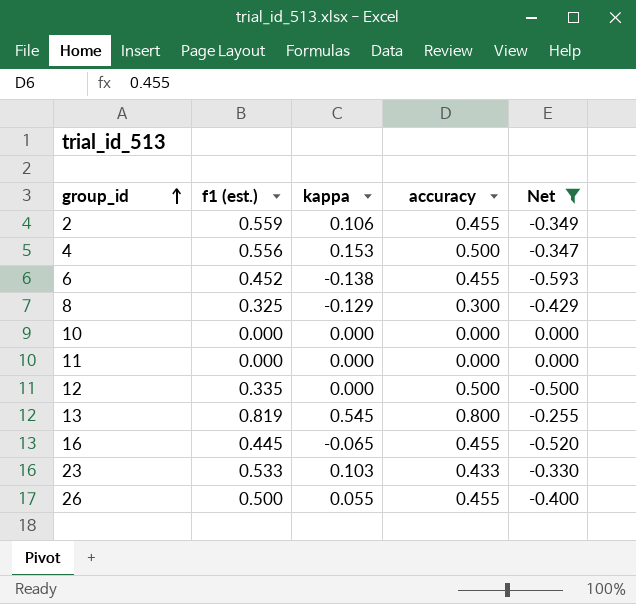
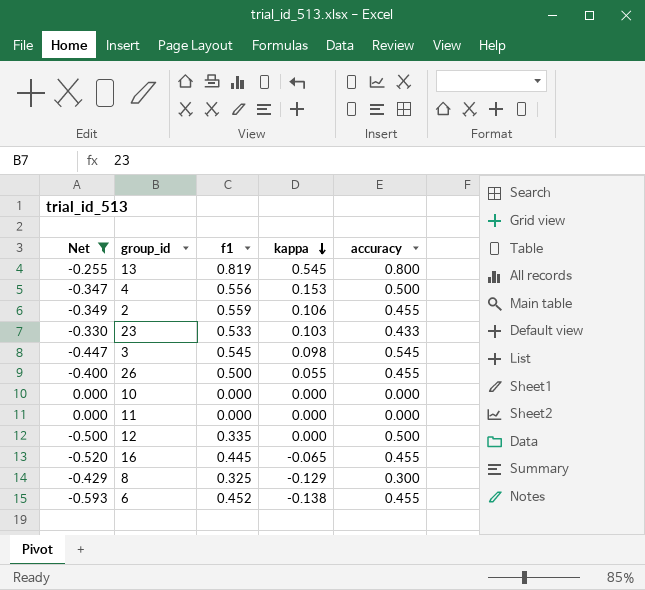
row order: group_id ascending -> kappa descending
column Net | position: 5 -> 1
column name: f1 (est.) -> f1
row 3: none -> -0.447 | 0.545 | 0.098 | 0.545

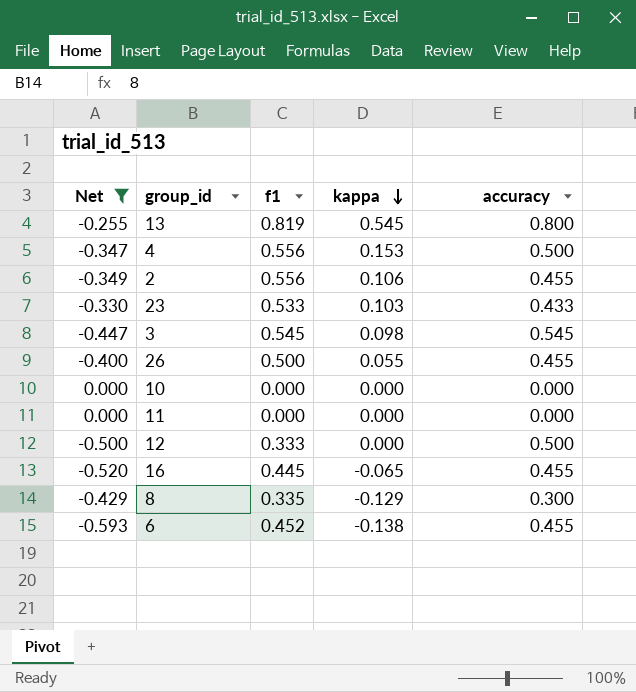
2 | f1: 0.559 -> 0.556
12 | f1: 0.335 -> 0.333
8 | f1: 0.325 -> 0.335

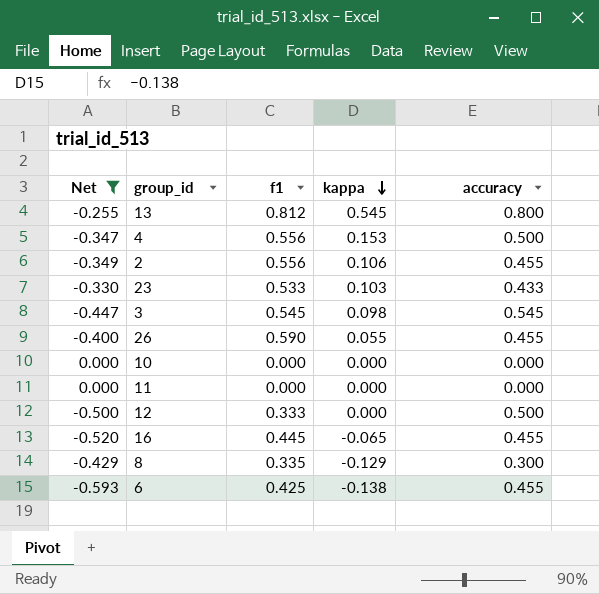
13 | f1: 0.819 -> 0.812
26 | f1: 0.500 -> 0.590
6 | f1: 0.452 -> 0.425

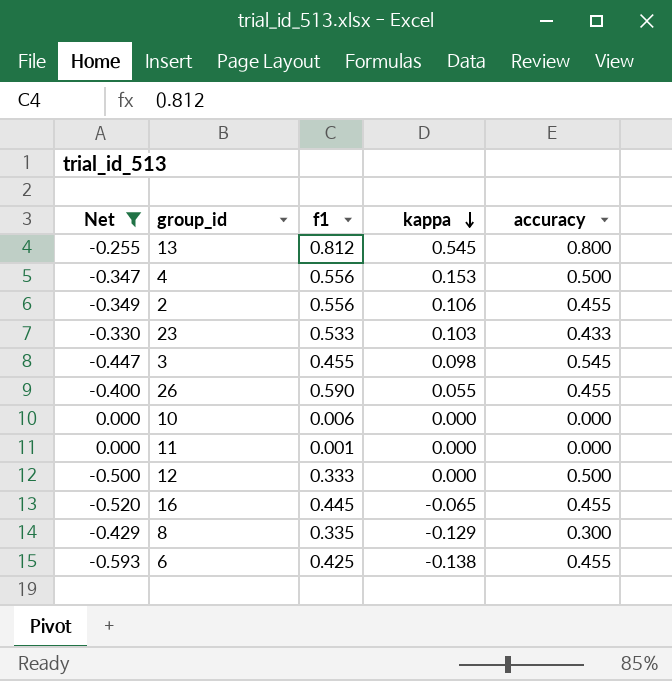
3 | f1: 0.545 -> 0.455
10 | f1: 0.000 -> 0.006
11 | f1: 0.000 -> 0.001

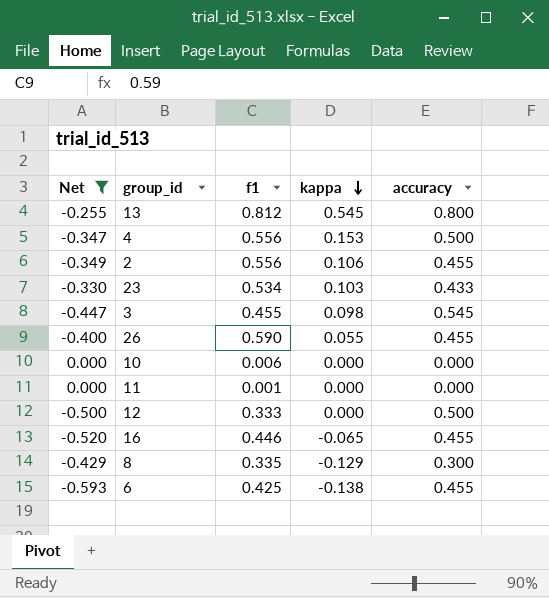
23 | f1: 0.533 -> 0.534
16 | f1: 0.445 -> 0.446

